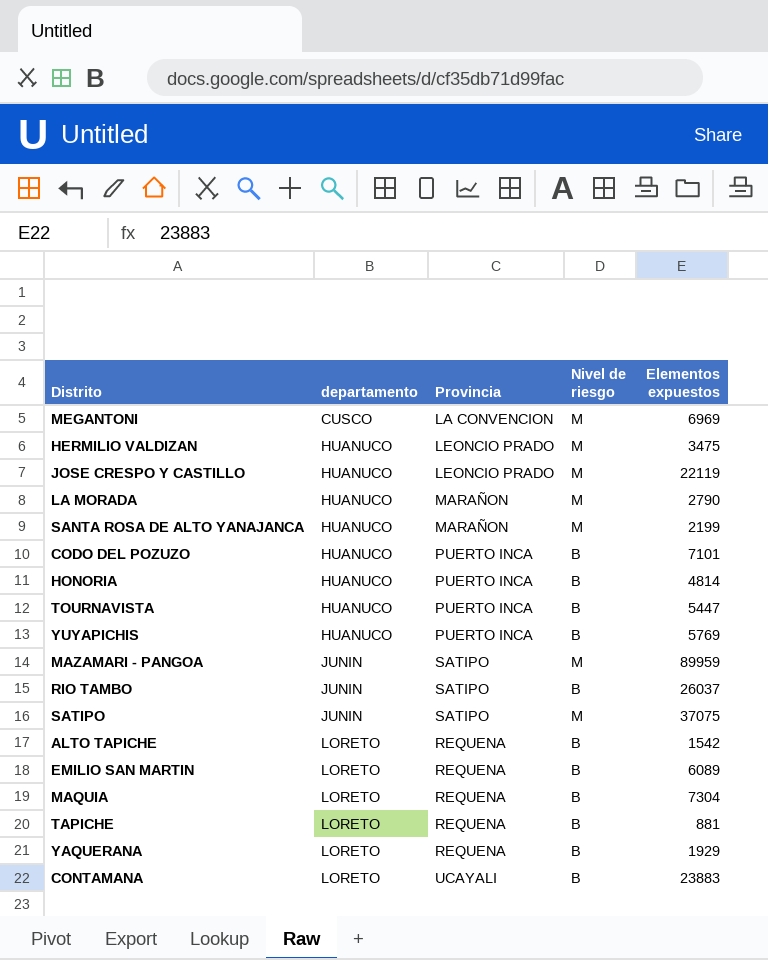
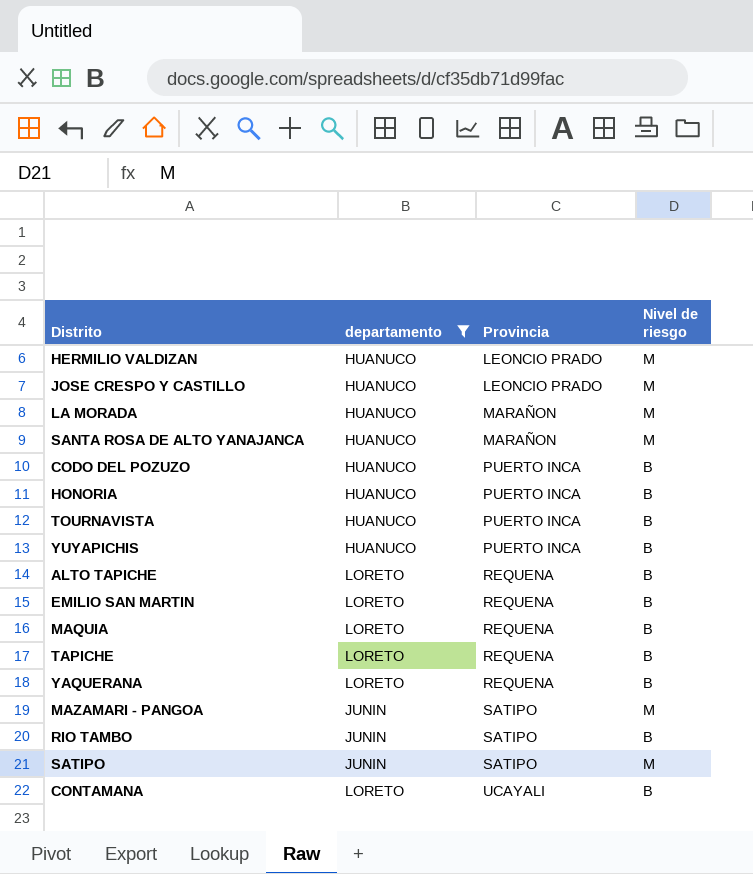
filter: none -> departamento != CUSCO
row order: departamento ascending -> Provincia ascending
column Elementos expuestos | position: 5 -> none

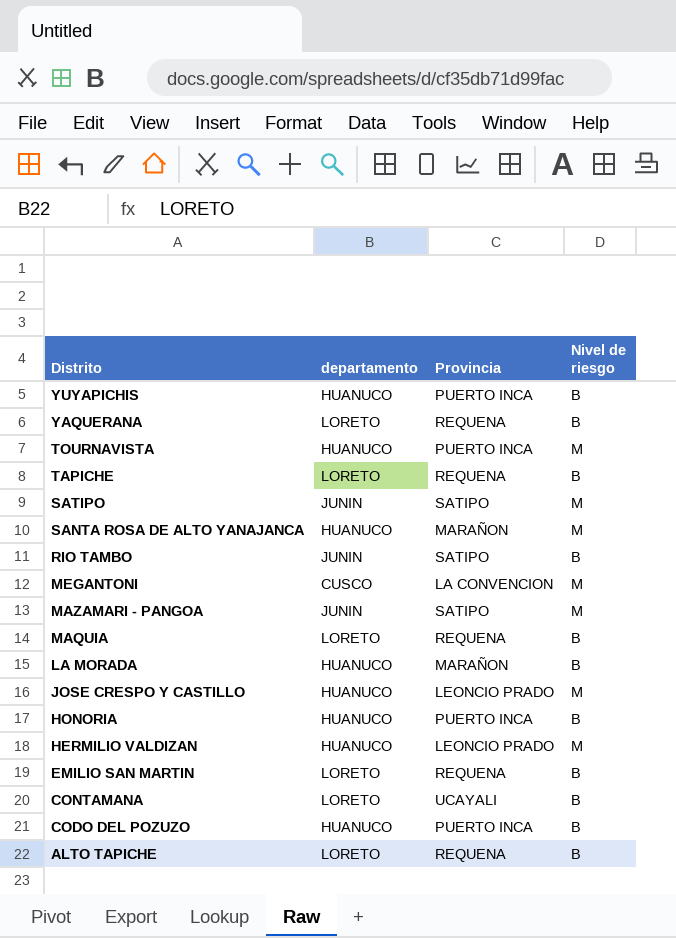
filter: departamento != CUSCO -> none
row order: Provincia ascending -> Distrito descending
TOURNAVISTA | Nivel de riesgo: B -> M
LA MORADA | Nivel de riesgo: M -> B

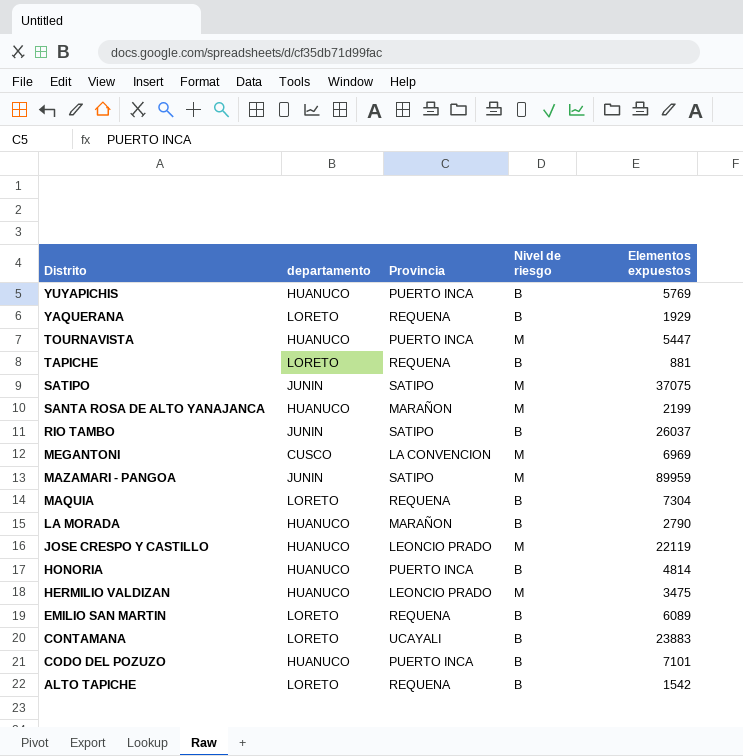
column Elementos expuestos | position: none -> 5

